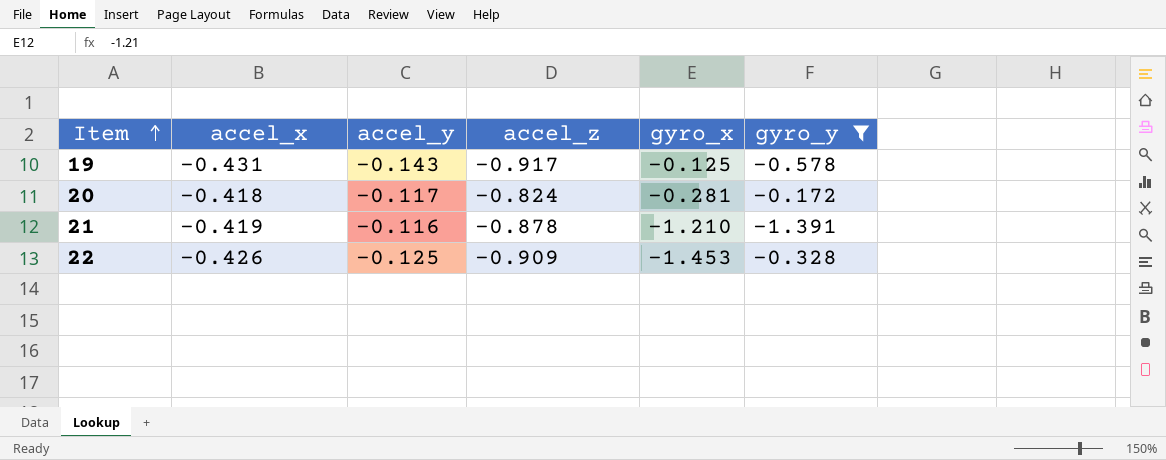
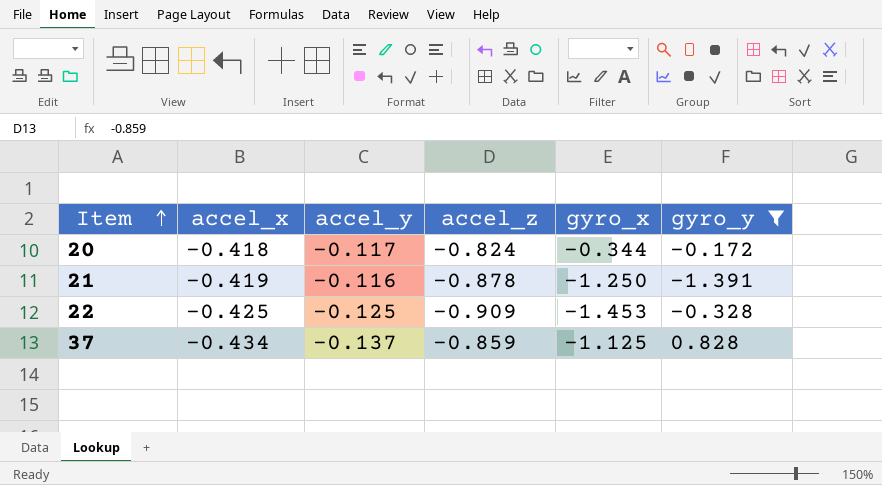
row 19: -0.431 | -0.143 | -0.917 | -0.125 | -0.578 -> none
20 | gyro_x: -0.281 -> -0.344
21 | gyro_x: -1.210 -> -1.250
22 | accel_x: -0.426 -> -0.425
row 37: none -> -0.434 | -0.137 | -0.859 | -1.125 | 0.828

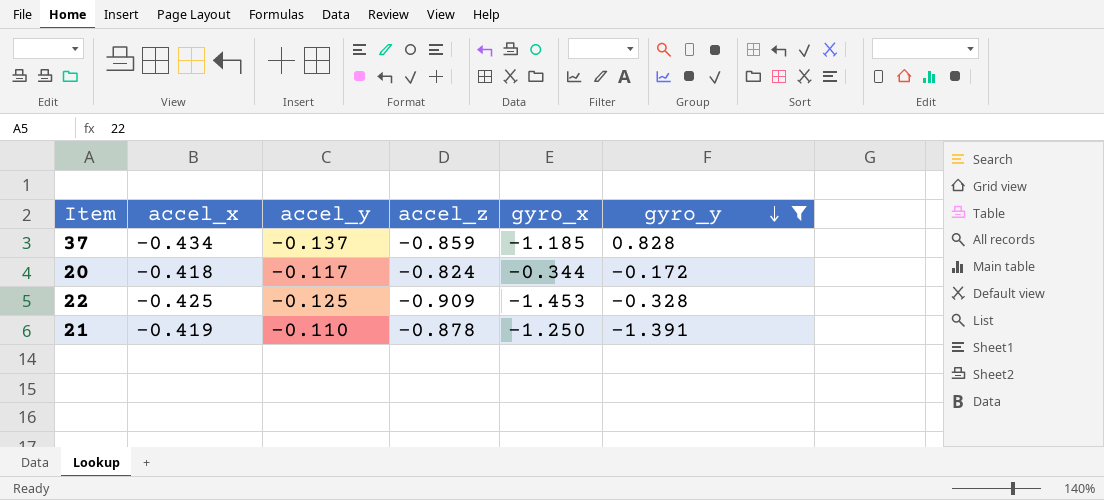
row order: Item ascending -> gyro_y descending
37 | gyro_x: -1.125 -> -1.185
21 | accel_y: -0.116 -> -0.110

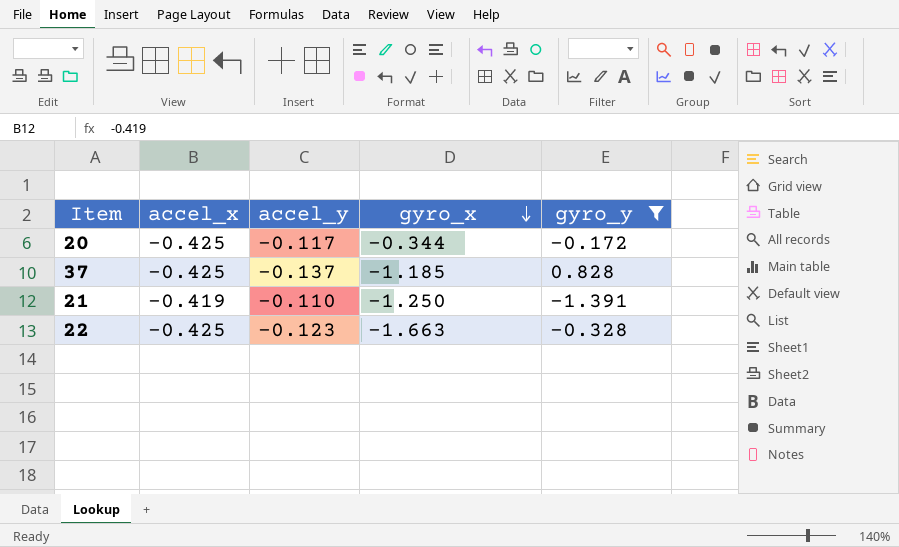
row order: gyro_y descending -> gyro_x descending
column accel_z | position: 4 -> none
20 | accel_x: -0.418 -> -0.425
37 | accel_x: -0.434 -> -0.425
22 | accel_y: -0.125 -> -0.123
22 | gyro_x: -1.453 -> -1.663

